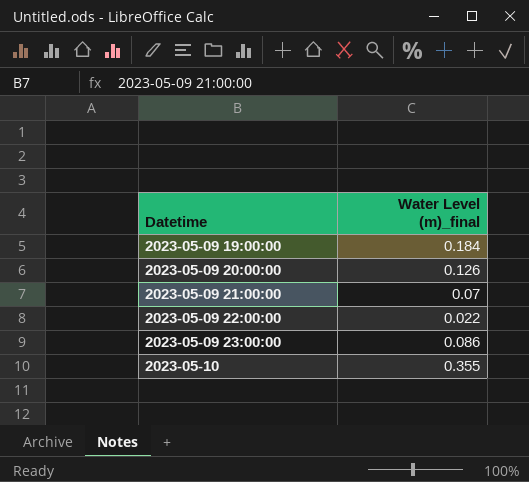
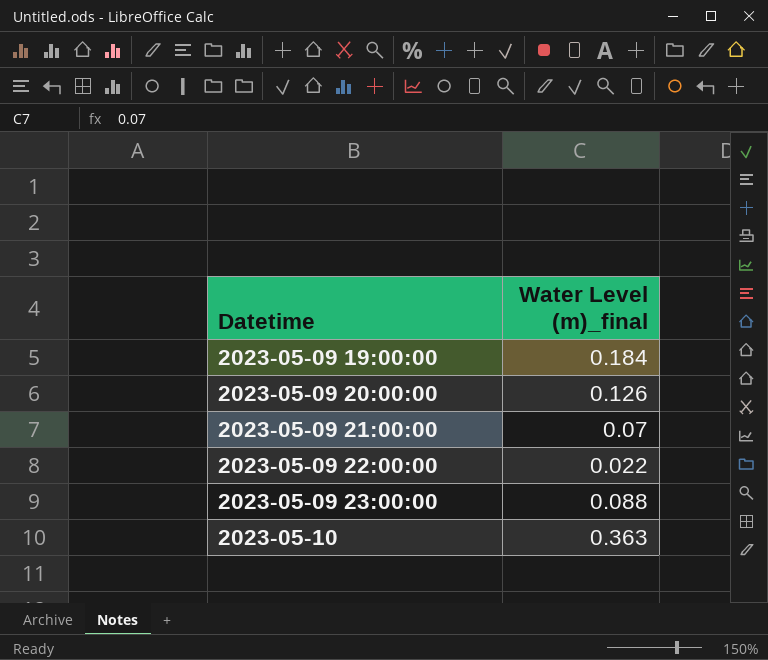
2023-05-09 23:00:00 | Water Level (m)_final: 0.086 -> 0.088
2023-05-10 | Water Level (m)_final: 0.355 -> 0.363

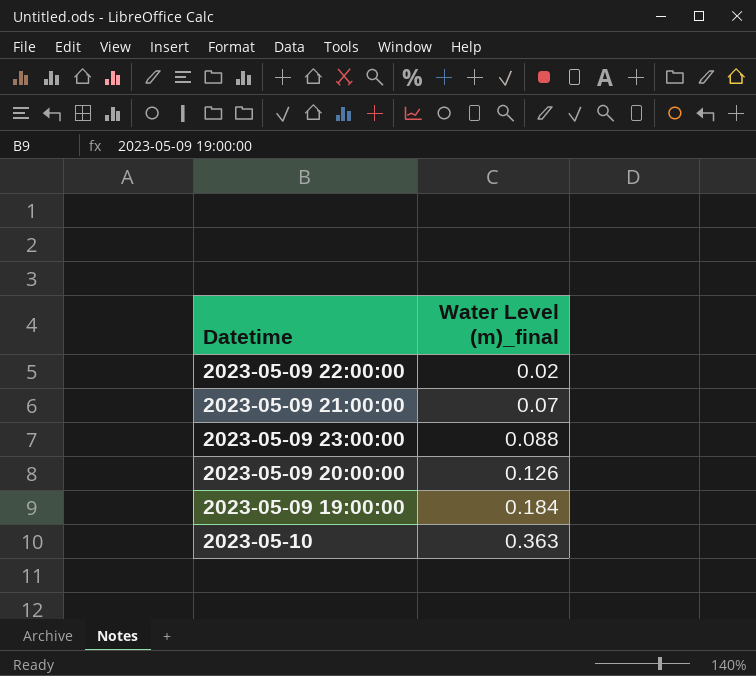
row order: Datetime ascending -> Water Level (m)_final ascending
2023-05-09 22:00:00 | Water Level (m)_final: 0.022 -> 0.02

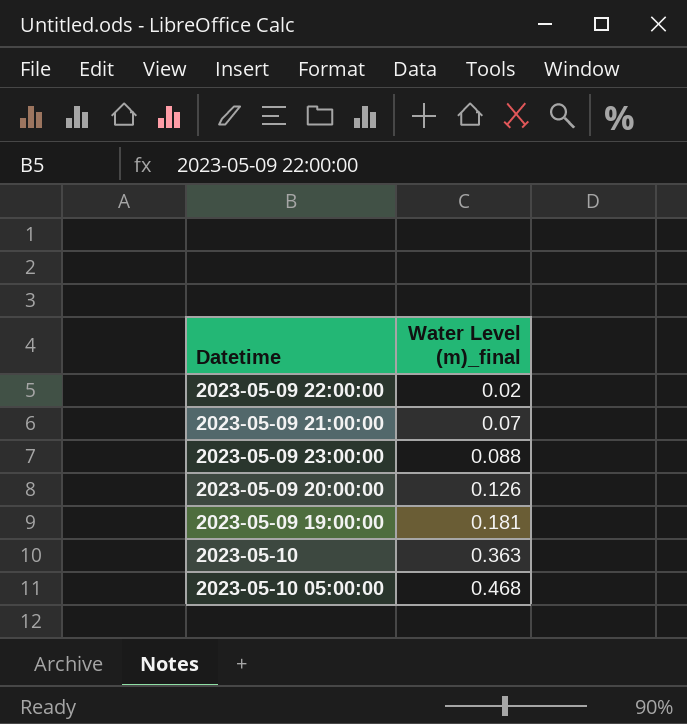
2023-05-09 19:00:00 | Water Level (m)_final: 0.184 -> 0.181
row 2023-05-10 05:00:00: none -> 0.468

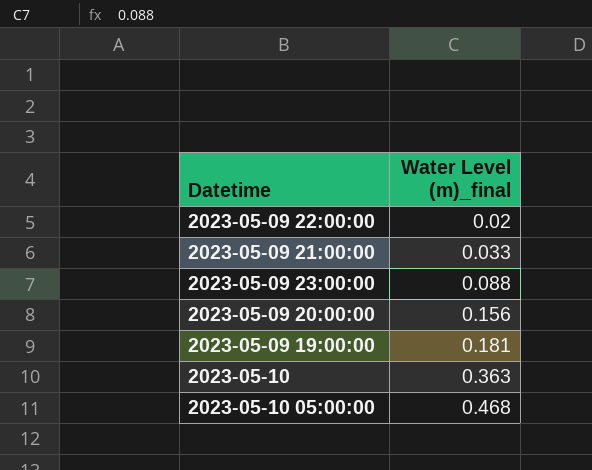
2023-05-09 21:00:00 | Water Level (m)_final: 0.07 -> 0.033
2023-05-09 20:00:00 | Water Level (m)_final: 0.126 -> 0.156

